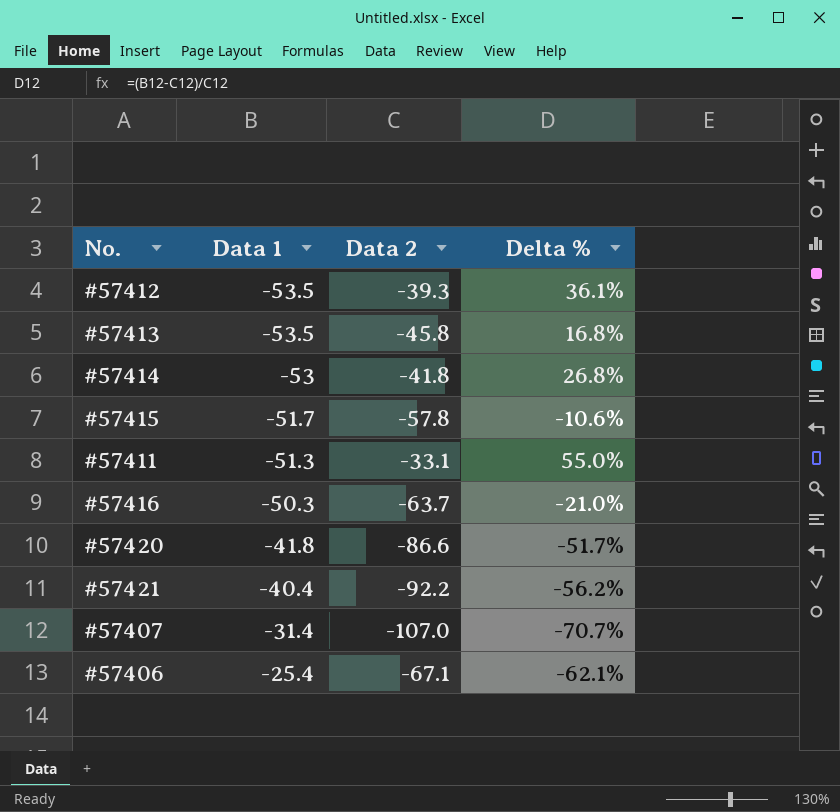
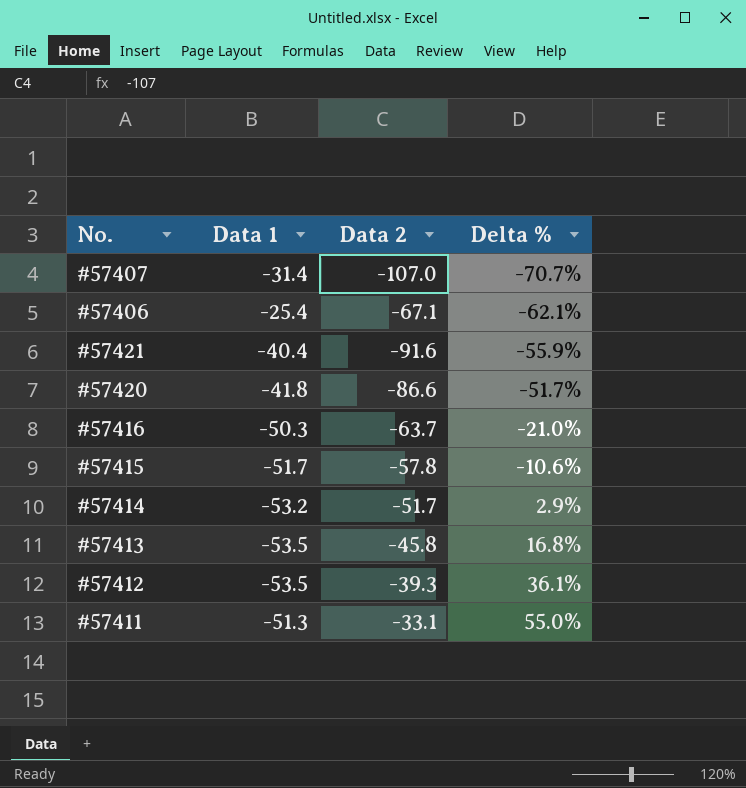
row order: Data 1 ascending -> Delta % ascending
#57421 | Data 2: -92.2 -> -91.6
#57421 | Delta %: -56.2% -> -55.9%
#57414 | Data 1: -53 -> -53.2
#57414 | Data 2: -41.8 -> -51.7
#57414 | Delta %: 26.8% -> 2.9%

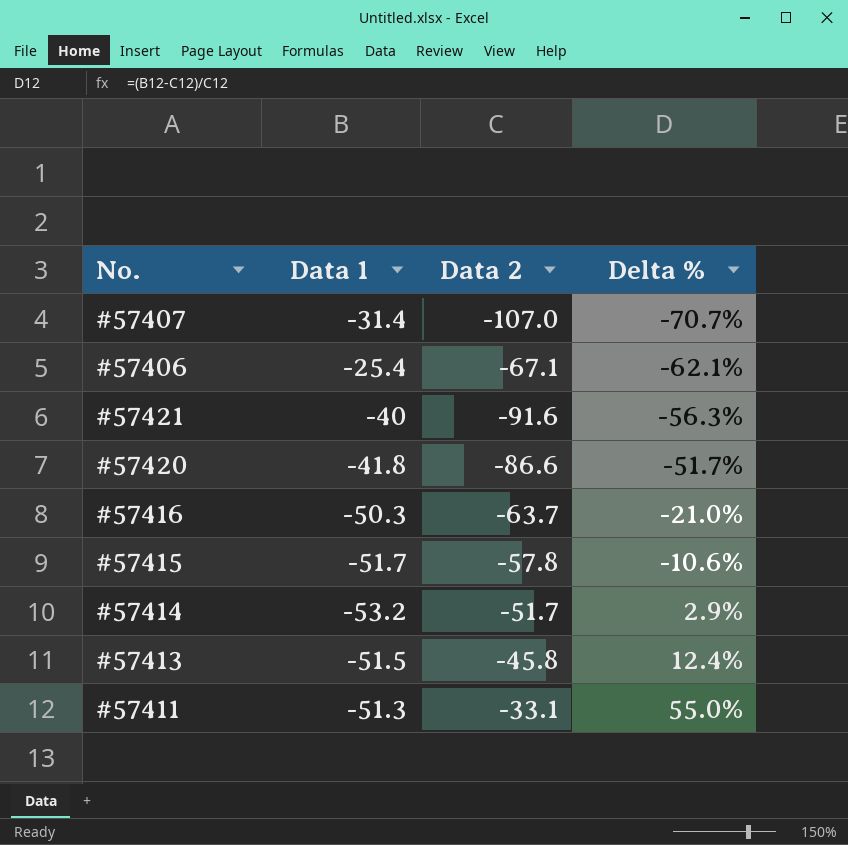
row #57412: -53.5 | -39.3 | 36.1% -> none
#57421 | Data 1: -40.4 -> -40
#57421 | Delta %: -55.9% -> -56.3%
#57413 | Data 1: -53.5 -> -51.5
#57413 | Delta %: 16.8% -> 12.4%

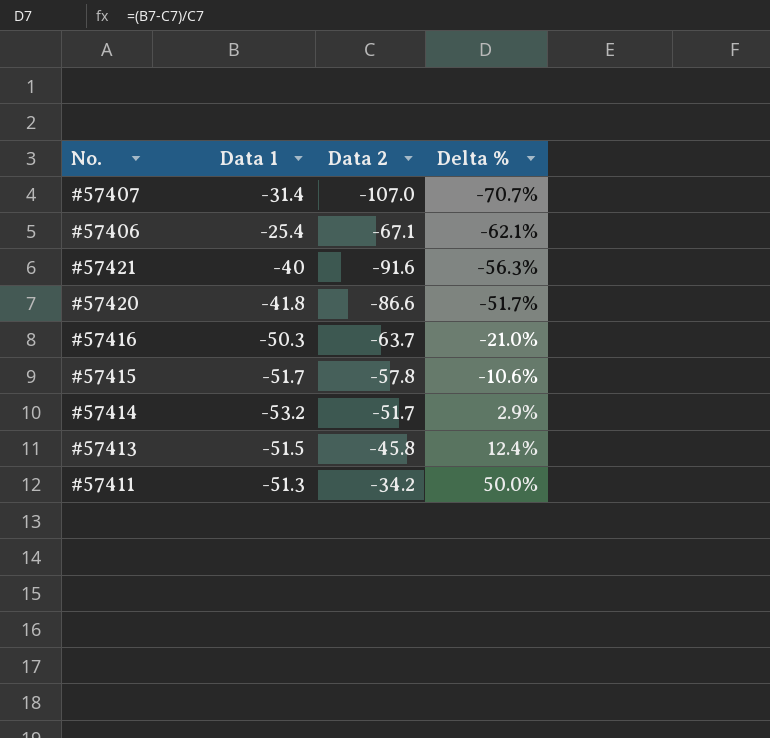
#57411 | Data 2: -33.1 -> -34.2
#57411 | Delta %: 55.0% -> 50.0%

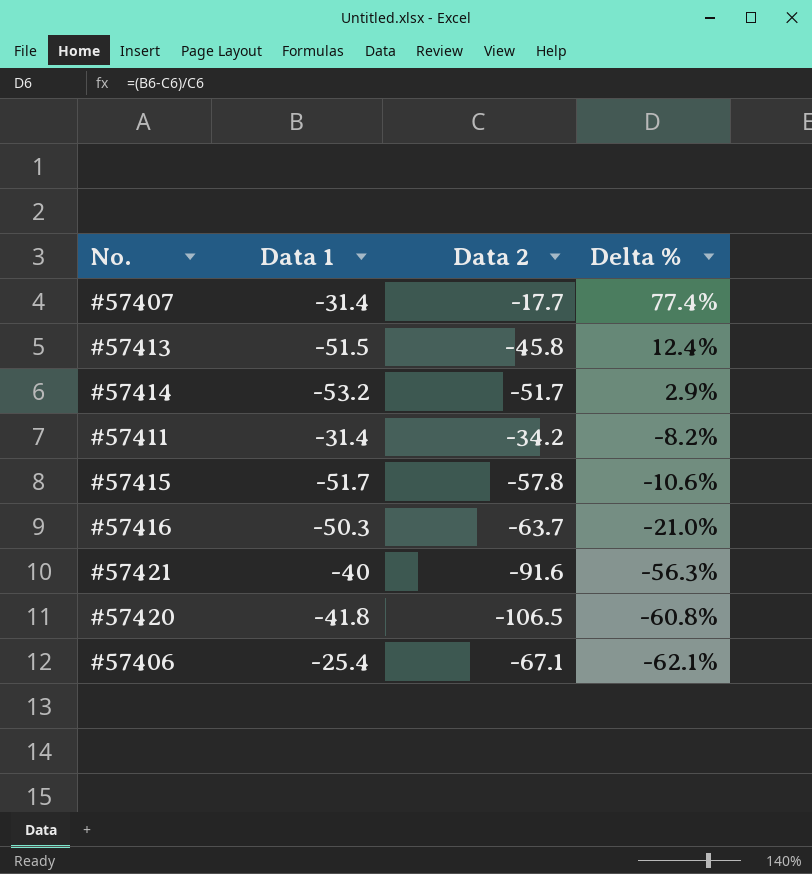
row order: Delta % ascending -> Delta % descending
#57407 | Data 2: -107.0 -> -17.7
#57407 | Delta %: -70.7% -> 77.4%
#57411 | Data 1: -51.3 -> -31.4
#57411 | Delta %: 50.0% -> -8.2%
#57420 | Data 2: -86.6 -> -106.5
#57420 | Delta %: -51.7% -> -60.8%

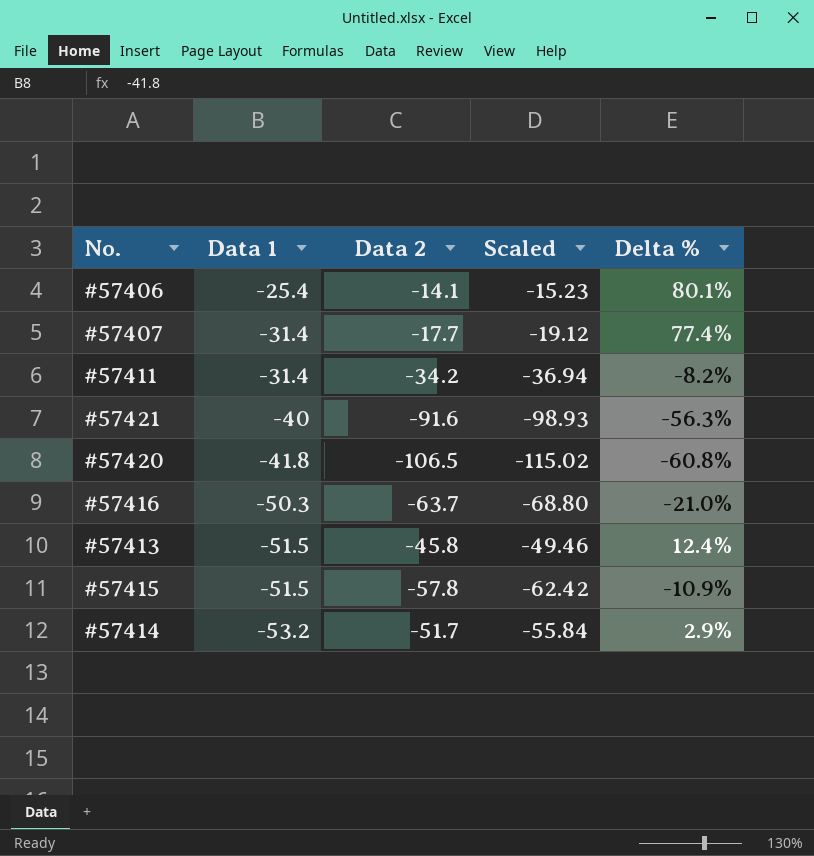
row order: Delta % descending -> Data 1 descending
column Scaled | formula: none -> [Data 2] * 1.08
#57406 | Data 2: -67.1 -> -14.1
#57406 | Delta %: -62.1% -> 80.1%
#57415 | Data 1: -51.7 -> -51.5
#57415 | Delta %: -10.6% -> -10.9%

